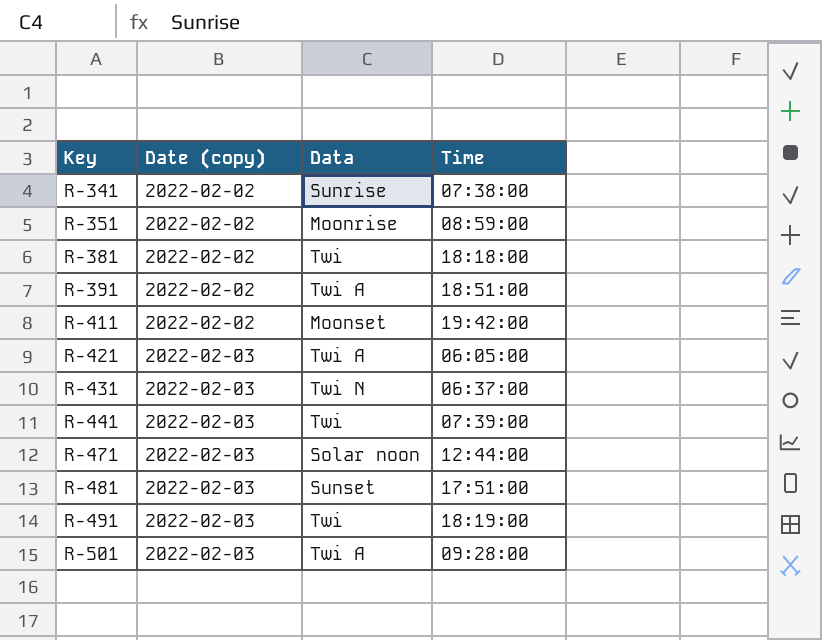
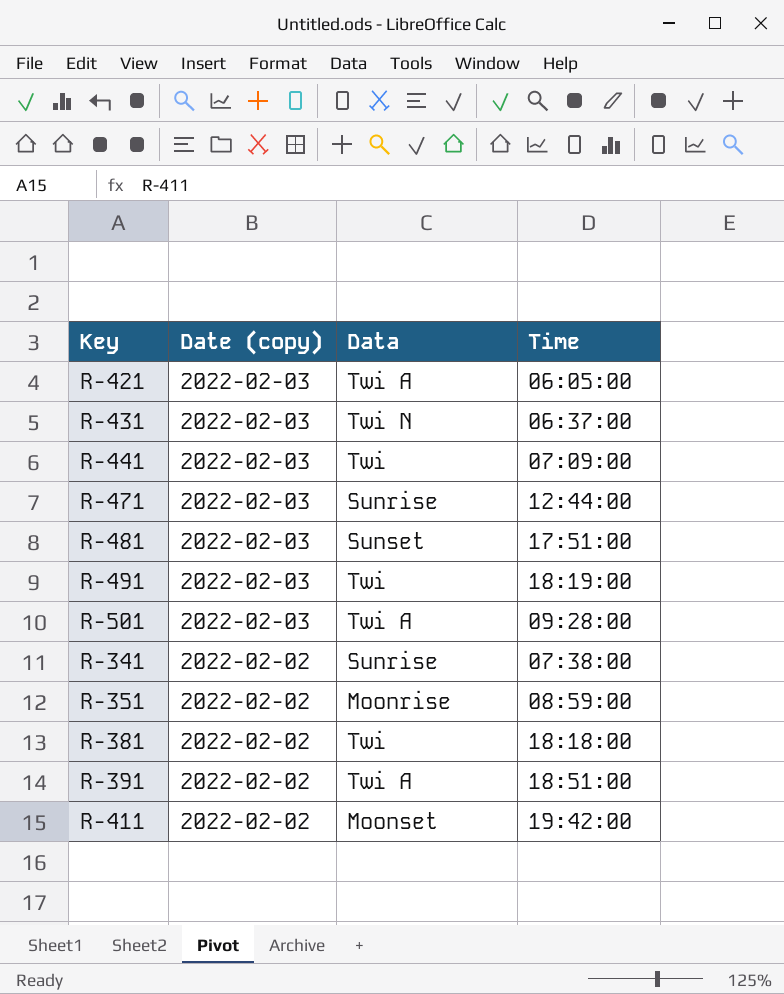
row order: Key ascending -> Date (copy) descending
R-441 | Time: 07:39:00 -> 07:09:00
R-471 | Data: Solar noon -> Sunrise

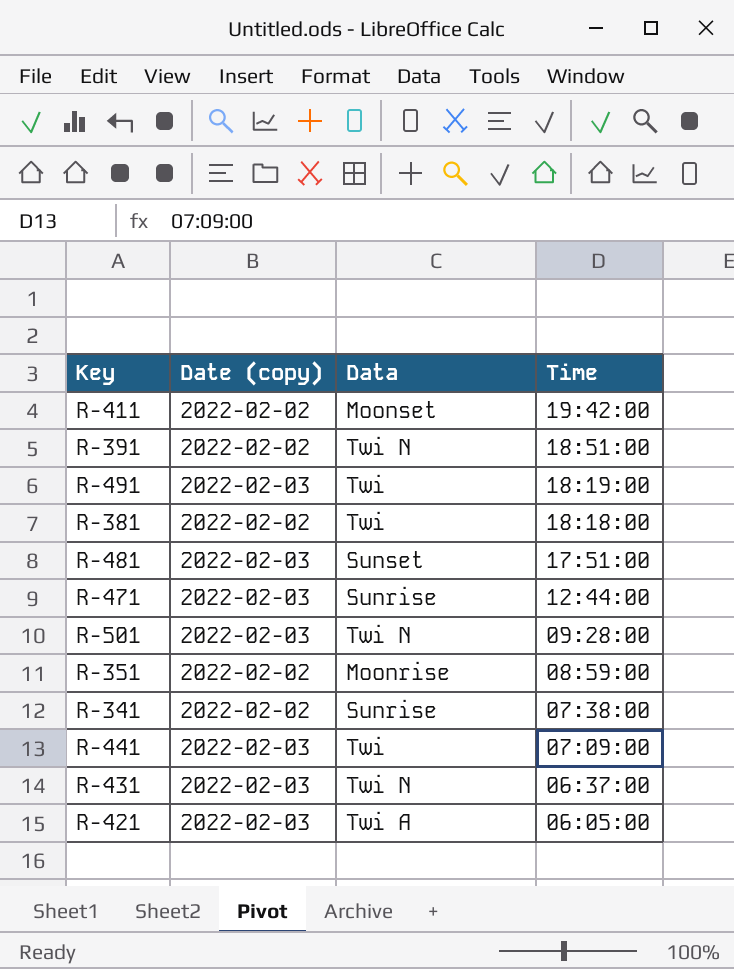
row order: Date (copy) descending -> Time descending
R-391 | Data: Twi A -> Twi N
R-501 | Data: Twi A -> Twi N

